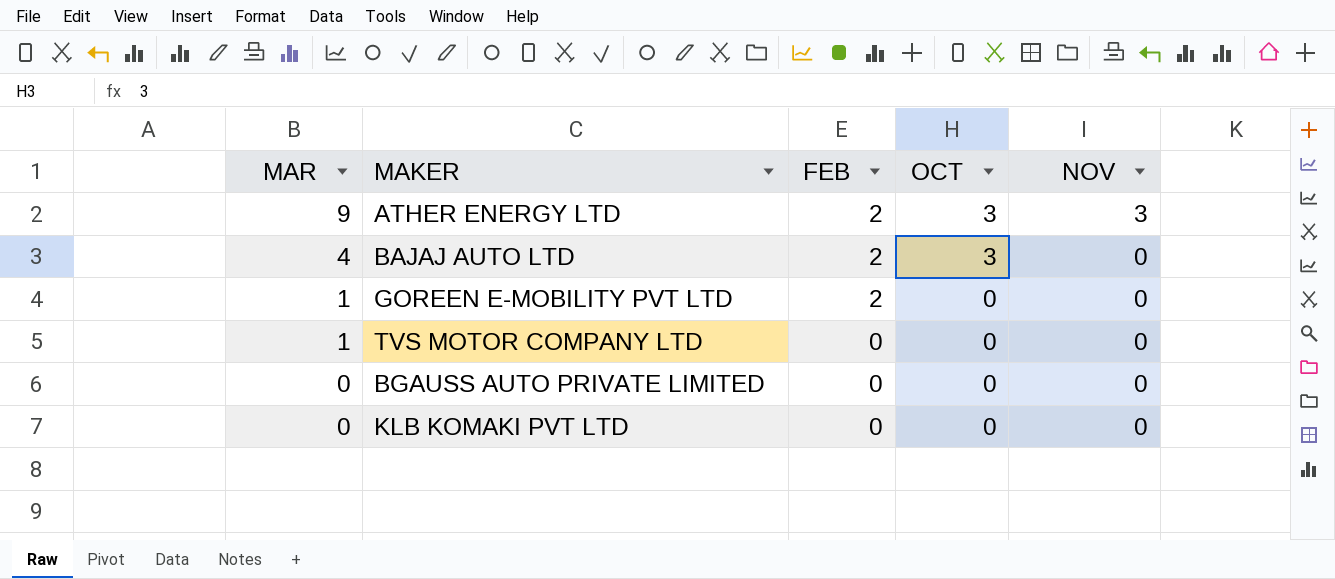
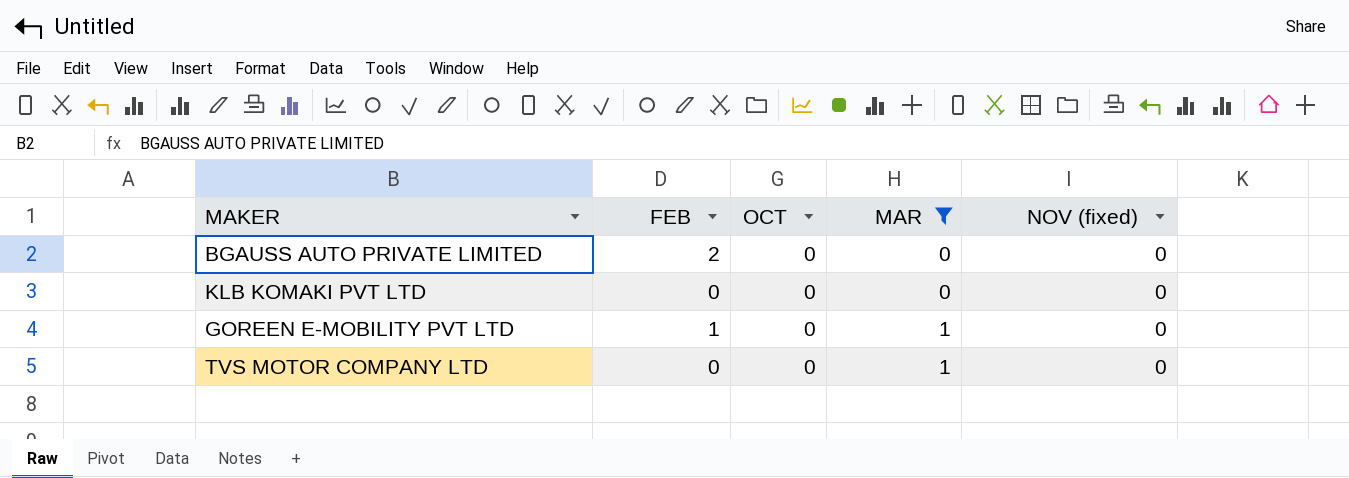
filter: none -> MAR <= 1
row order: MAR descending -> MAR ascending
column MAR | position: 1 -> 4
column name: NOV -> NOV (fixed)
BGAUSS AUTO PRIVATE LIMITED | FEB: 0 -> 2
GOREEN E-MOBILITY PVT LTD | FEB: 2 -> 1

